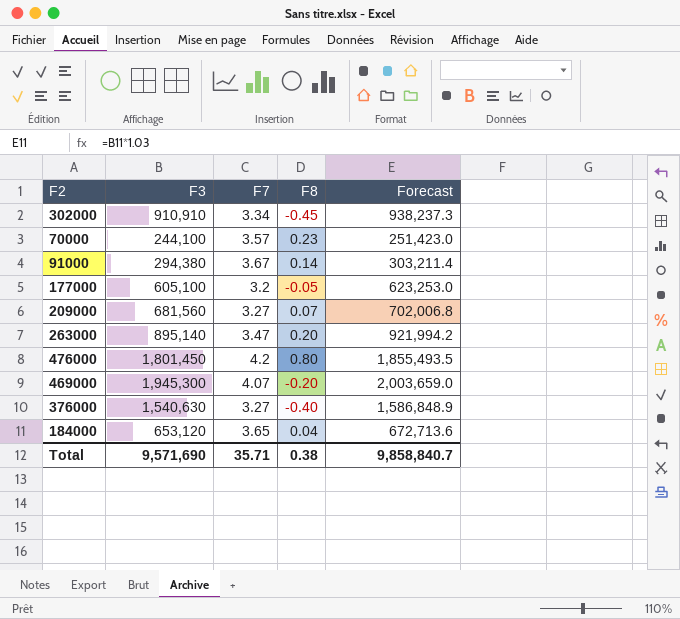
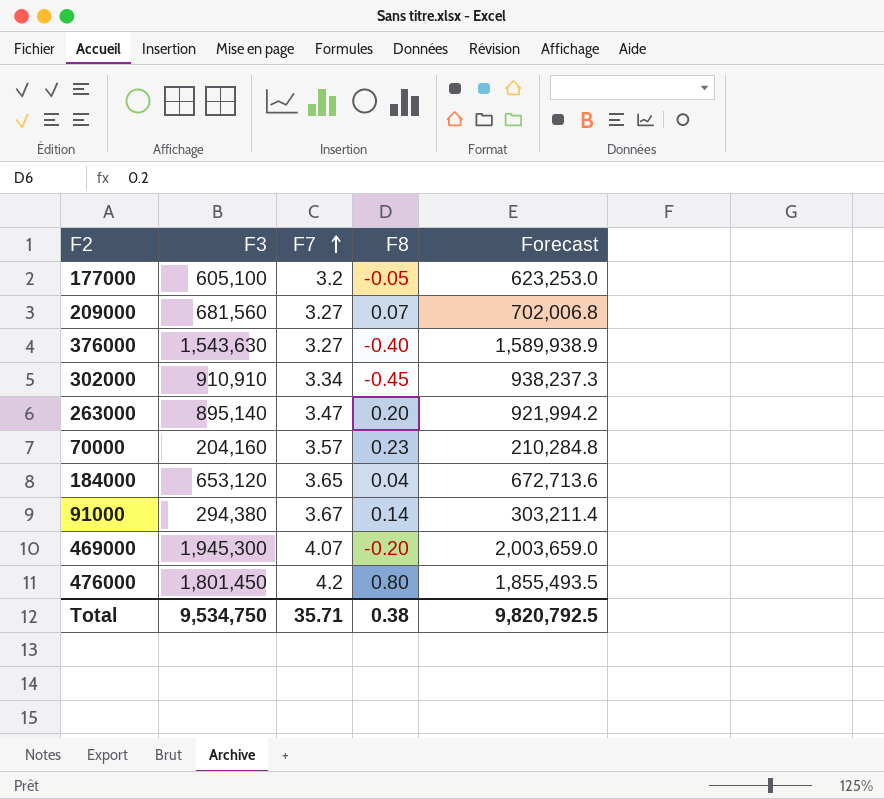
row order: none -> F7 ascending
376000 | F3: 1,540,630 -> 1,543,630
376000 | Forecast: 1,586,848.9 -> 1,589,938.9
70000 | F3: 244,100 -> 204,160
70000 | Forecast: 251,423.0 -> 210,284.8
Total | F3: 9,571,690 -> 9,534,750
Total | Forecast: 9,858,840.7 -> 9,820,792.5

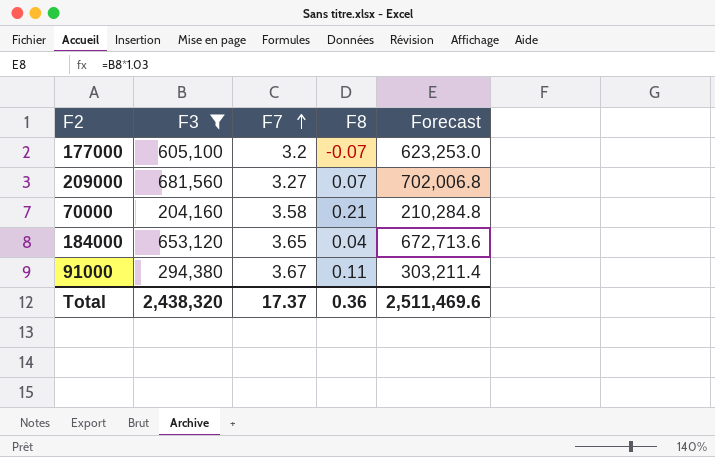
filter: none -> F3 <= 681,560
177000 | F8: -0.05 -> -0.07
70000 | F7: 3.57 -> 3.58
70000 | F8: 0.23 -> 0.21
91000 | F8: 0.14 -> 0.11
Total | F3: 9,534,750 -> 2,438,320
Total | F7: 35.71 -> 17.37
Total | F8: 0.38 -> 0.36
Total | Forecast: 9,820,792.5 -> 2,511,469.6

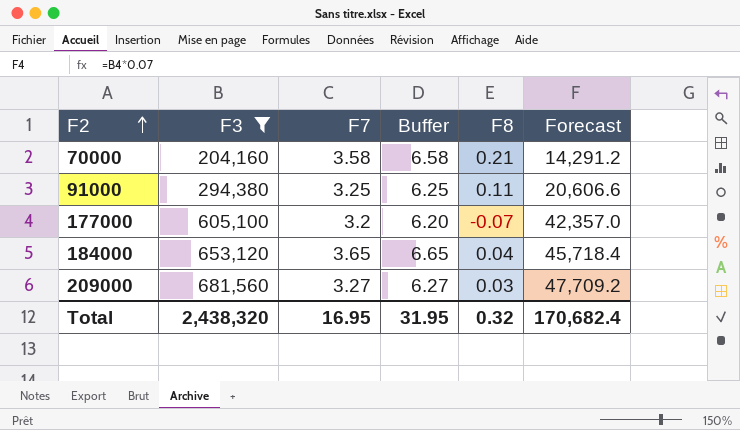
row order: F7 ascending -> F2 ascending
column Buffer | formula: none -> [F7] + 3
column Forecast | formula: [F3] * 1.03 -> [F3] * 0.07
91000 | F7: 3.67 -> 3.25
209000 | F8: 0.07 -> 0.03
Total | F7: 17.37 -> 16.95
Total | F8: 0.36 -> 0.32
Total | Forecast: 2,511,469.6 -> 170,682.4

